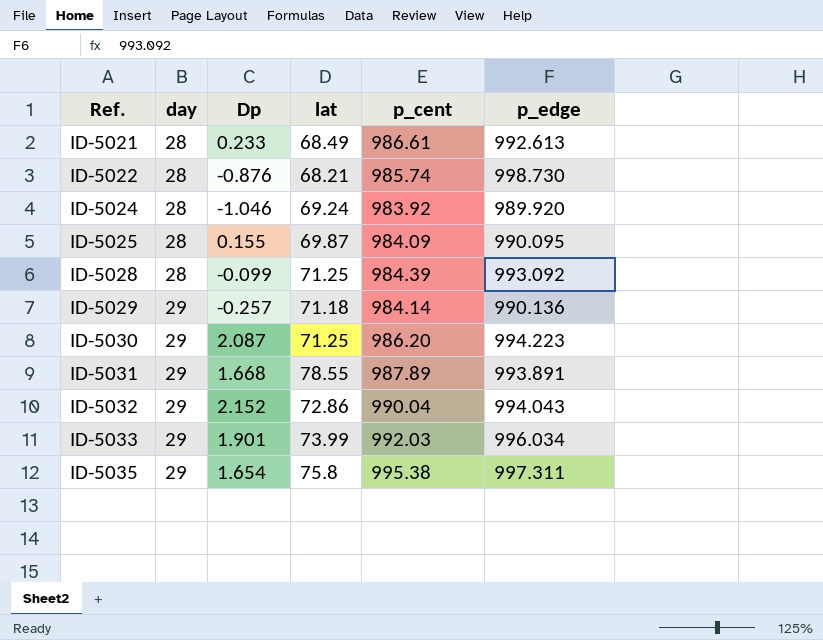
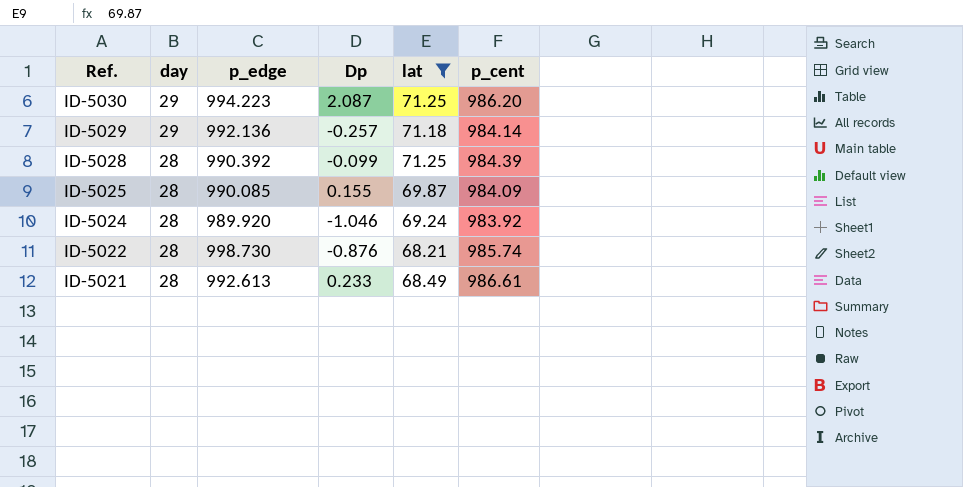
filter: none -> lat <= 71.25
row order: Ref. ascending -> Ref. descending
column p_edge | position: 6 -> 3
ID-5029 | p_edge: 990.136 -> 992.136
ID-5028 | p_edge: 993.092 -> 990.392
ID-5025 | p_edge: 990.095 -> 990.085

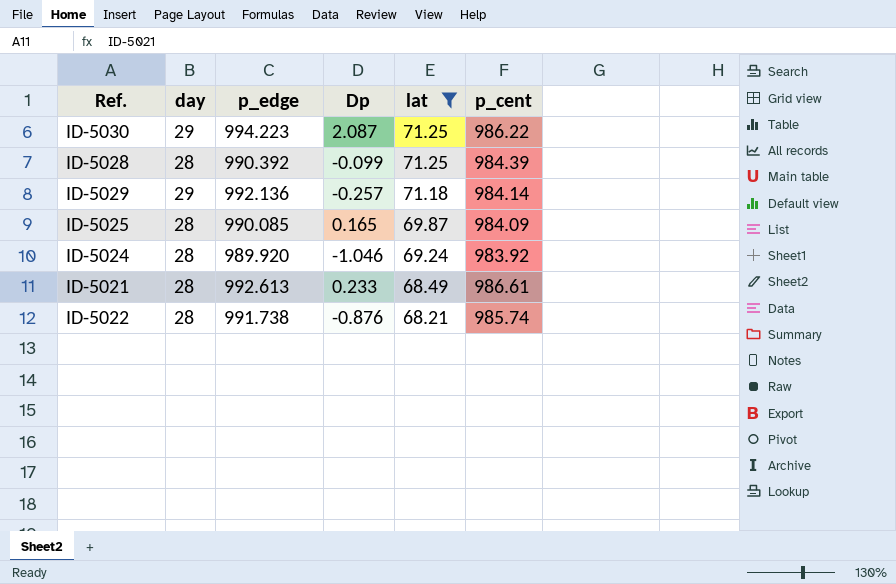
row order: Ref. descending -> lat descending
ID-5030 | p_cent: 986.20 -> 986.22
ID-5025 | Dp: 0.155 -> 0.165
ID-5022 | p_edge: 998.730 -> 991.738

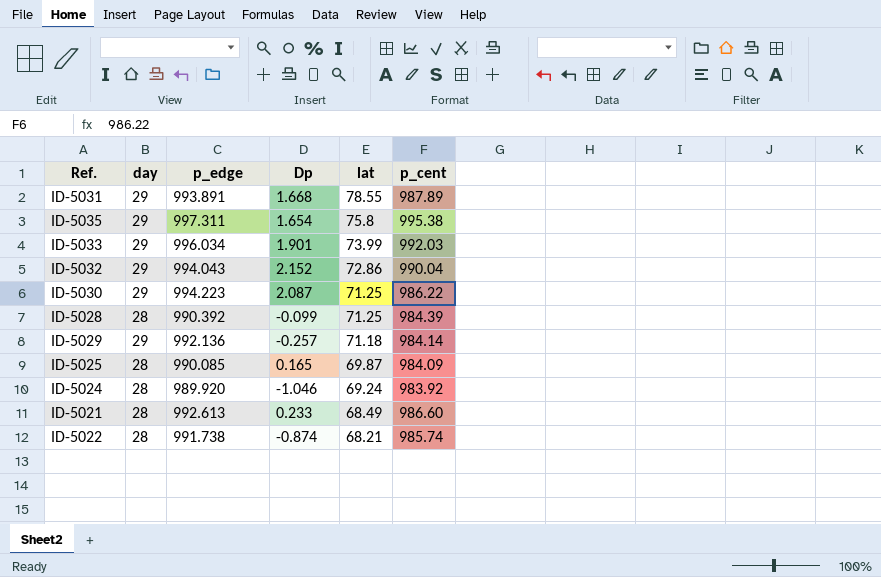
filter: lat <= 71.25 -> none
ID-5021 | p_cent: 986.61 -> 986.60
ID-5022 | Dp: -0.876 -> -0.874

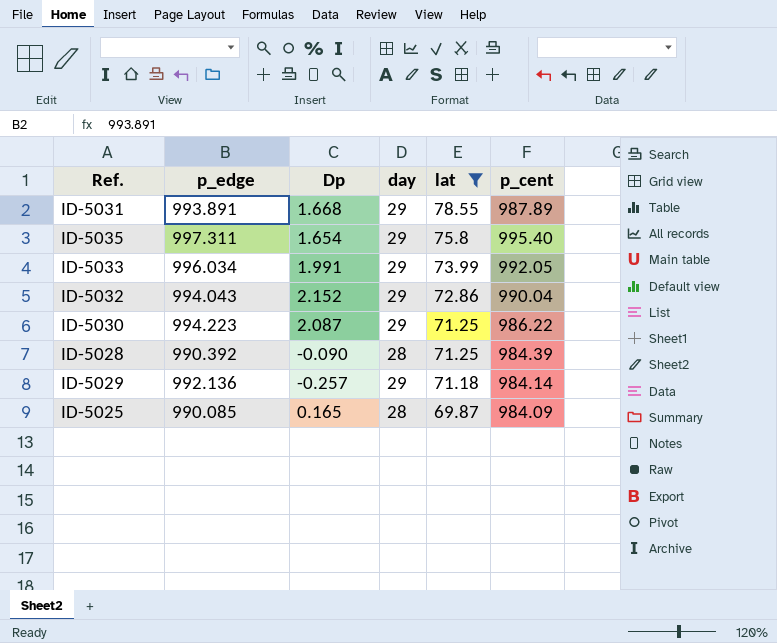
filter: none -> lat >= 69.87
column day | position: 2 -> 4
ID-5035 | p_cent: 995.38 -> 995.40
ID-5033 | Dp: 1.901 -> 1.991
ID-5033 | p_cent: 992.03 -> 992.05
ID-5028 | Dp: -0.099 -> -0.090

